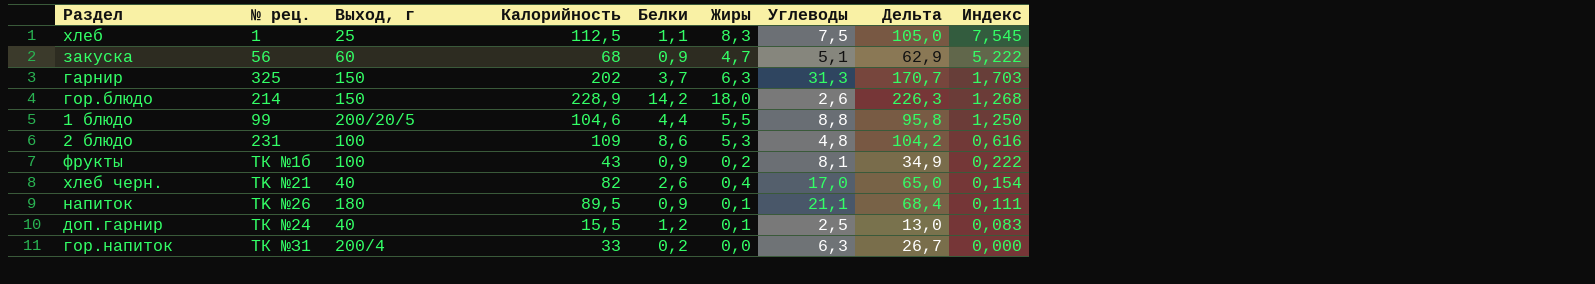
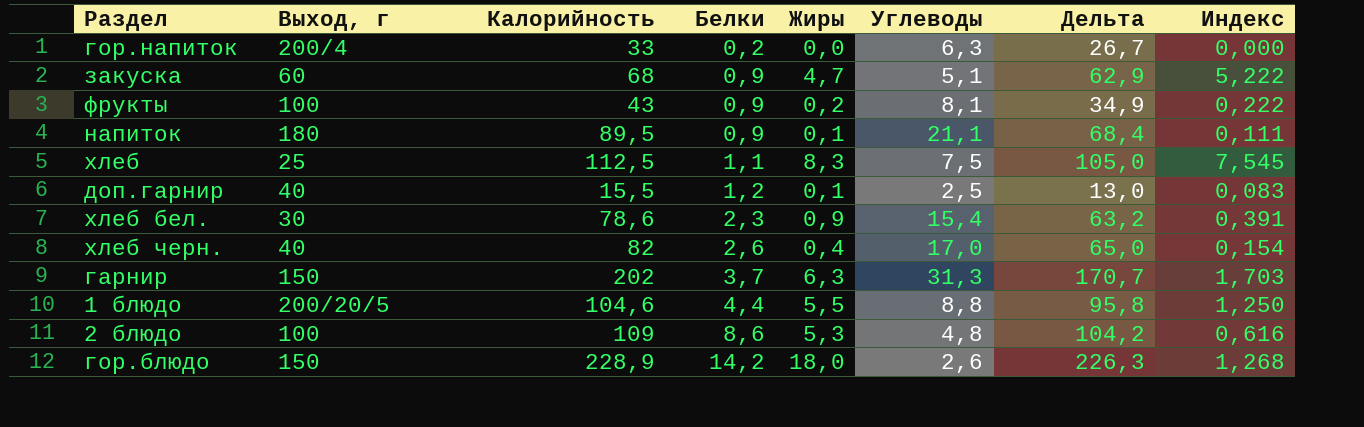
row order: Индекс descending -> Белки ascending
column № рец. | position: 2 -> none
row хлеб бел.: none -> 30 | 78,6 | 2,3 | 0,9 | 15,4 | 63,2 | 0,391

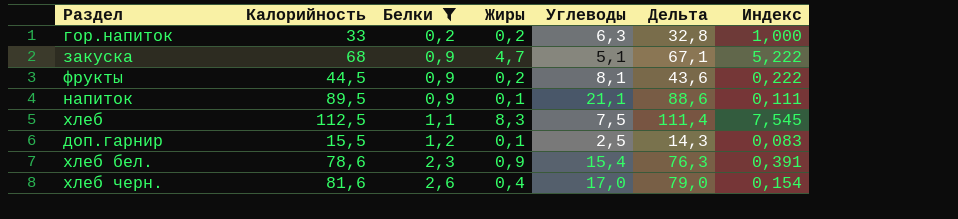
filter: none -> Белки <= 2,6
column Выход, г | position: 2 -> none
column Дельта | formula: [Калорийность] - [Углеводы] -> [Калорийность] - [Белки]
гор.напиток | Жиры: 0,0 -> 0,2
гор.напиток | Индекс: 0,000 -> 1,000
фрукты | Калорийность: 43 -> 44,5
хлеб черн. | Калорийность: 82 -> 81,6

